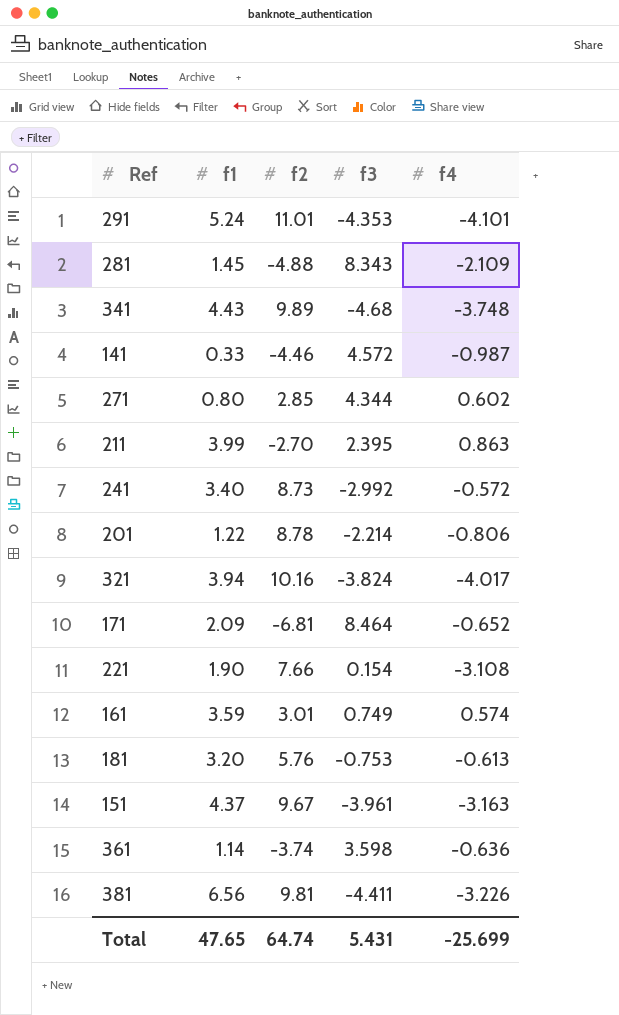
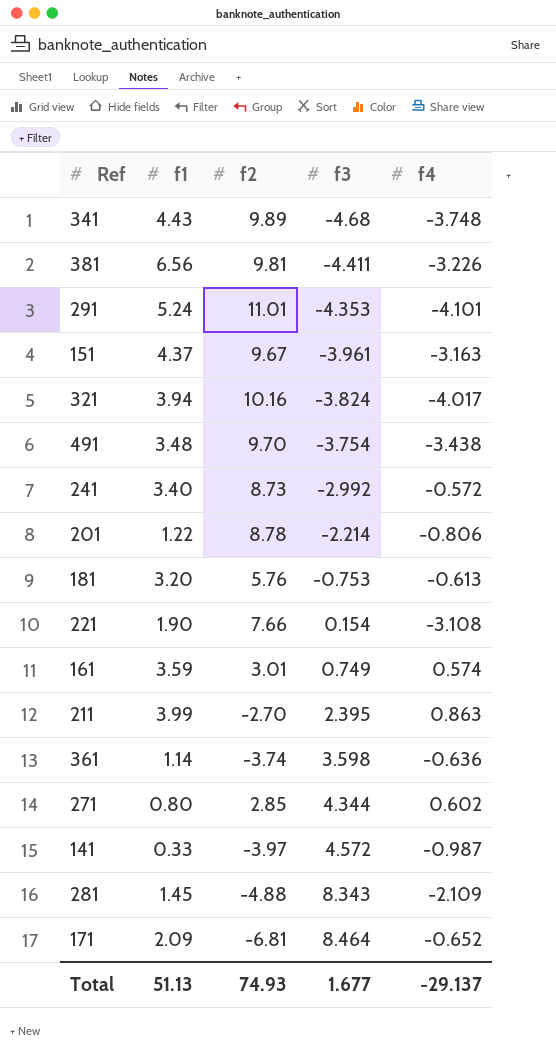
row order: none -> f3 ascending
row 491: none -> 3.48 | 9.70 | -3.754 | -3.438
141 | f2: -4.46 -> -3.97
Total | f1: 47.65 -> 51.13
Total | f2: 64.74 -> 74.93
Total | f3: 5.431 -> 1.677
Total | f4: -25.699 -> -29.137

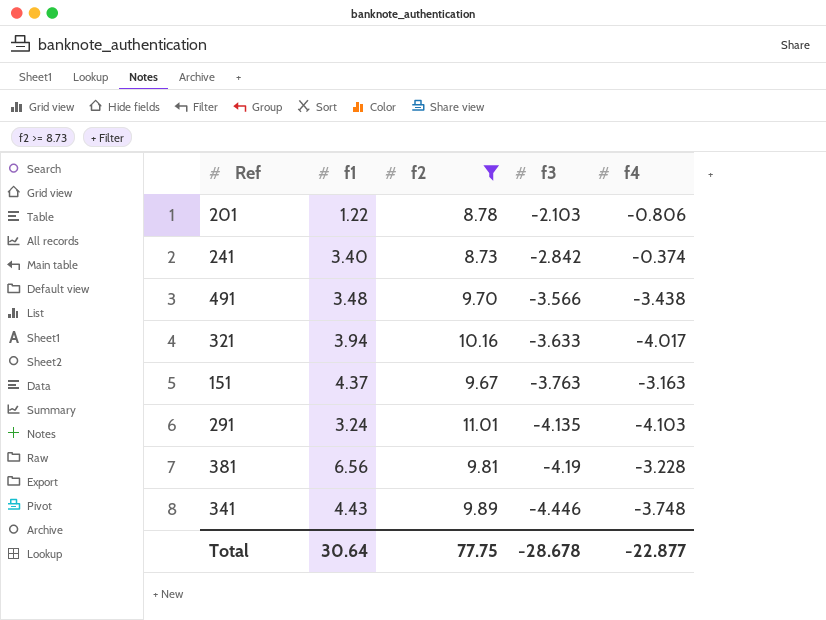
filter: none -> f2 >= 8.73
row order: f3 ascending -> f3 descending
201 | f3: -2.214 -> -2.103
241 | f3: -2.992 -> -2.842
241 | f4: -0.572 -> -0.374
491 | f3: -3.754 -> -3.566
321 | f3: -3.824 -> -3.633
151 | f3: -3.961 -> -3.763
291 | f1: 5.24 -> 3.24
291 | f3: -4.353 -> -4.135
291 | f4: -4.101 -> -4.103
381 | f3: -4.411 -> -4.19
381 | f4: -3.226 -> -3.228
341 | f3: -4.68 -> -4.446
Total | f1: 51.13 -> 30.64
Total | f2: 74.93 -> 77.75
Total | f3: 1.677 -> -28.678
Total | f4: -29.137 -> -22.877

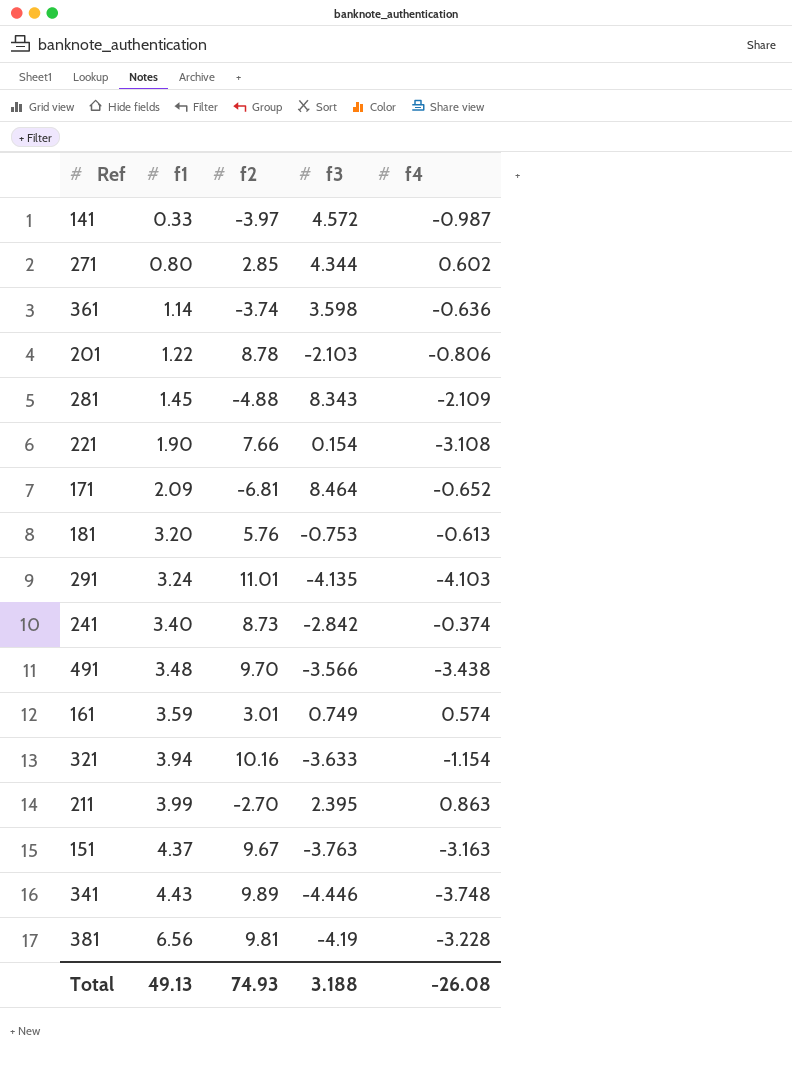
filter: f2 >= 8.73 -> none
row order: f3 descending -> f1 ascending
321 | f4: -4.017 -> -1.154
Total | f1: 30.64 -> 49.13
Total | f2: 77.75 -> 74.93
Total | f3: -28.678 -> 3.188
Total | f4: -22.877 -> -26.08

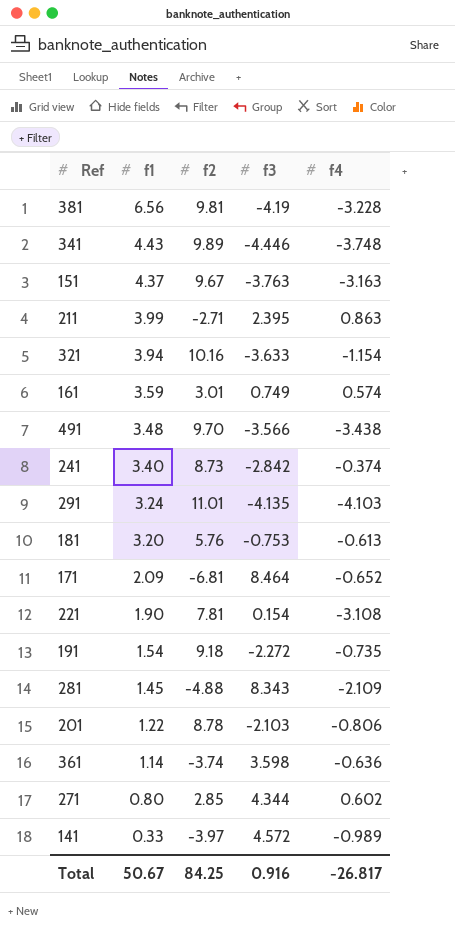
row order: f1 ascending -> f1 descending
211 | f2: -2.70 -> -2.71
221 | f2: 7.66 -> 7.81
row 191: none -> 1.54 | 9.18 | -2.272 | -0.735
141 | f4: -0.987 -> -0.989
Total | f1: 49.13 -> 50.67
Total | f2: 74.93 -> 84.25
Total | f3: 3.188 -> 0.916
Total | f4: -26.08 -> -26.817

